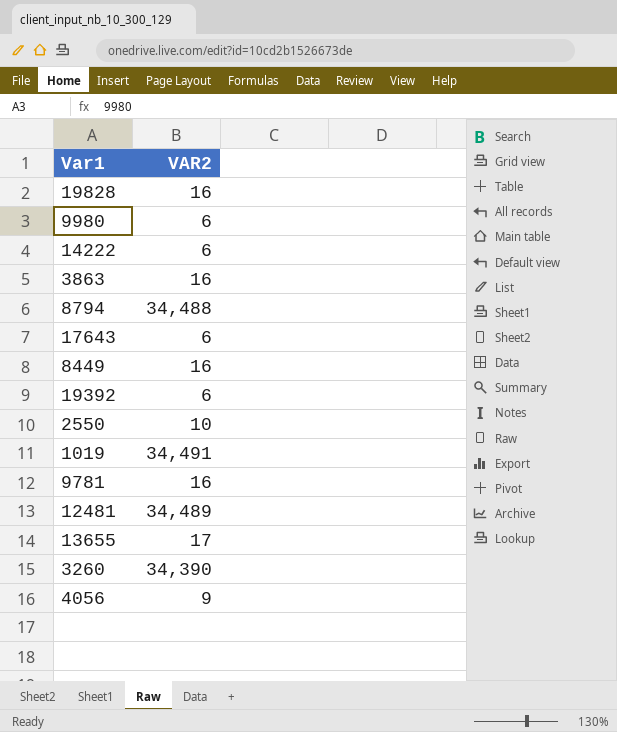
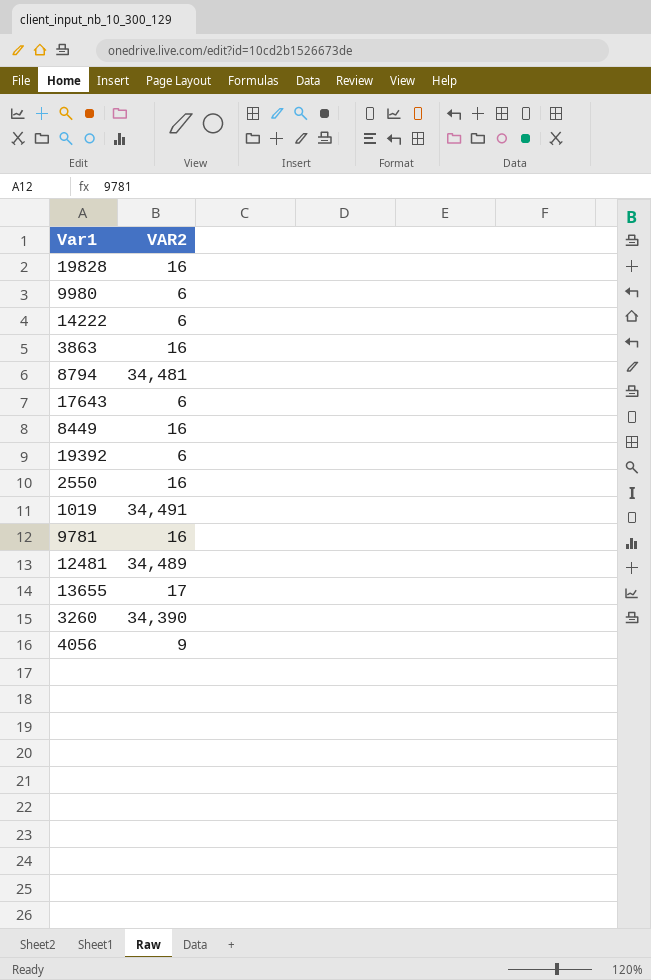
8794 | VAR2: 34,488 -> 34,481
2550 | VAR2: 10 -> 16

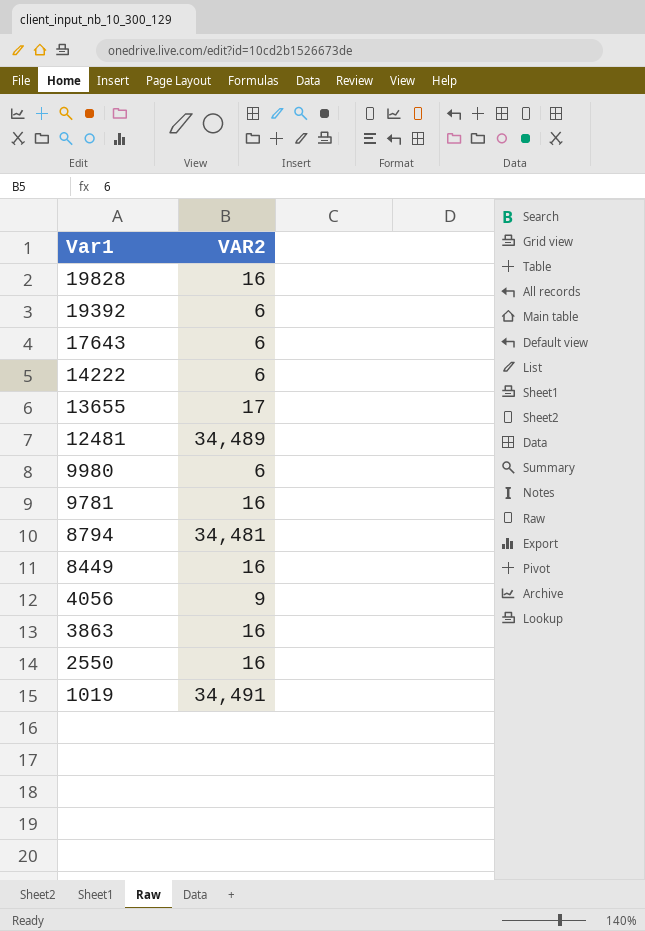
row order: none -> Var1 descending
row 3260: 34,390 -> none

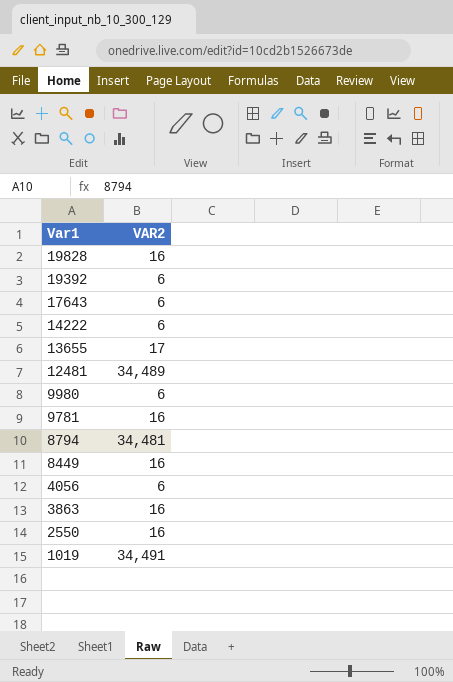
4056 | VAR2: 9 -> 6

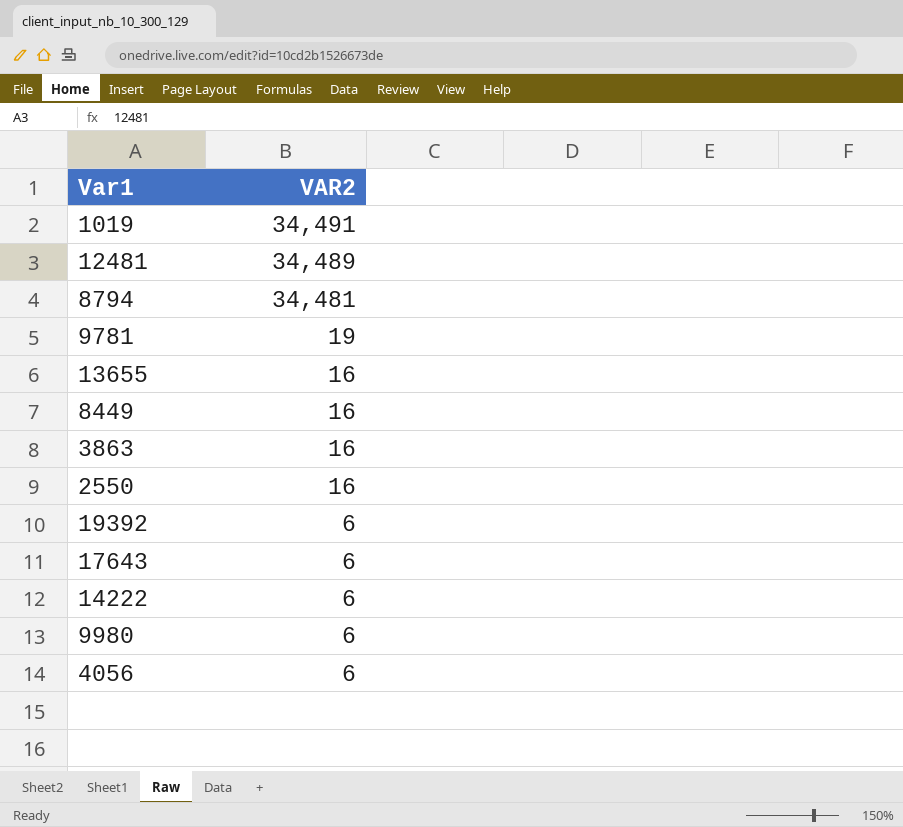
row order: Var1 descending -> VAR2 descending
row 19828: 16 -> none
9781 | VAR2: 16 -> 19
13655 | VAR2: 17 -> 16

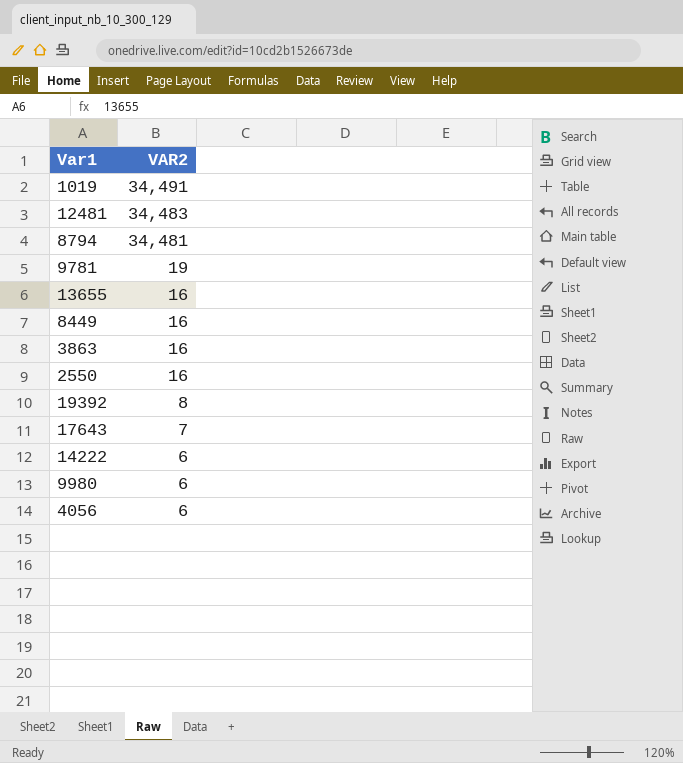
12481 | VAR2: 34,489 -> 34,483
19392 | VAR2: 6 -> 8
17643 | VAR2: 6 -> 7

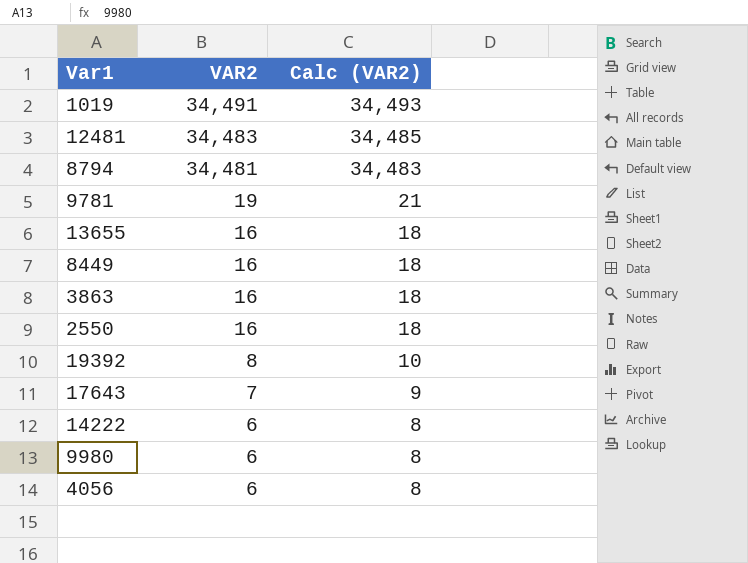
column Calc (VAR2) | formula: none -> [VAR2] + 2

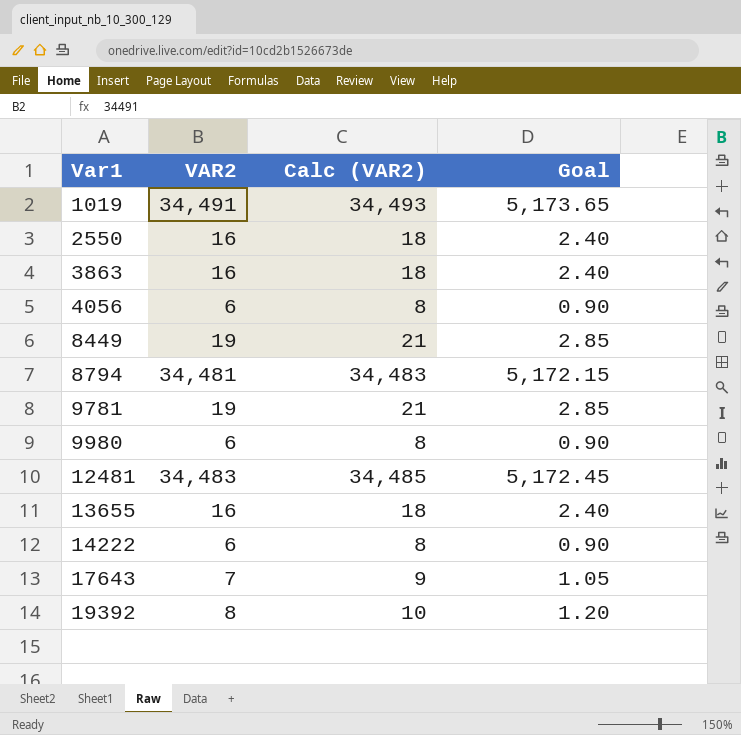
row order: VAR2 descending -> Var1 ascending
column Goal | formula: none -> [VAR2] * 0.15
8449 | VAR2: 16 -> 19
8449 | Calc (VAR2): 18 -> 21

